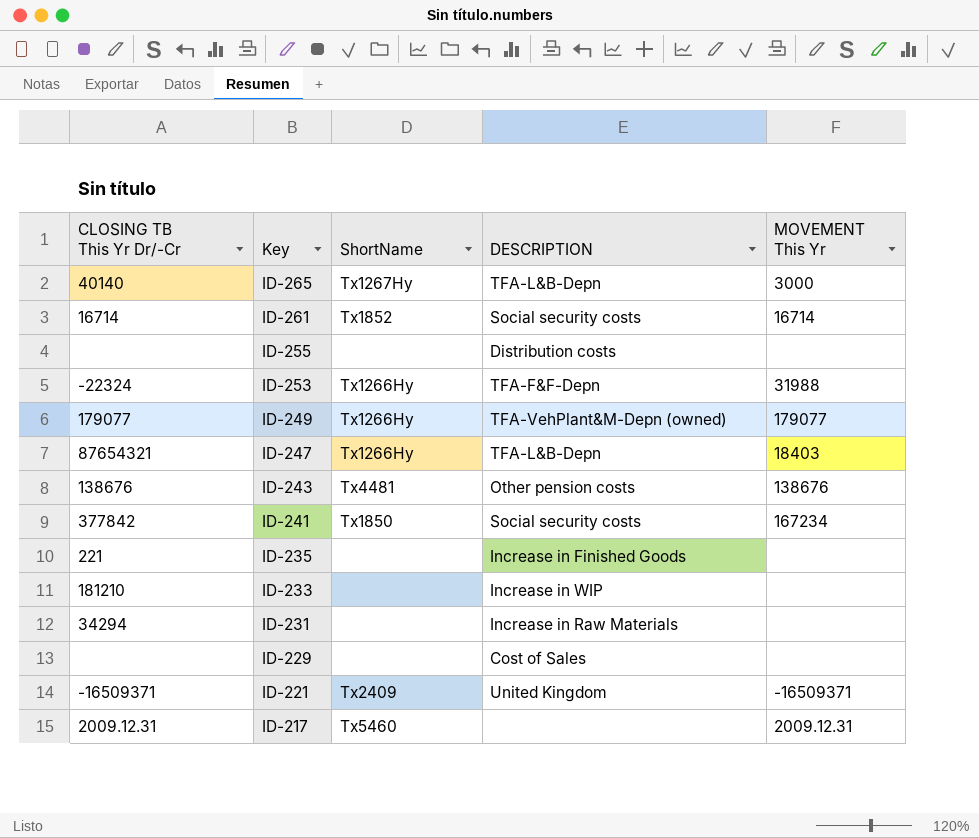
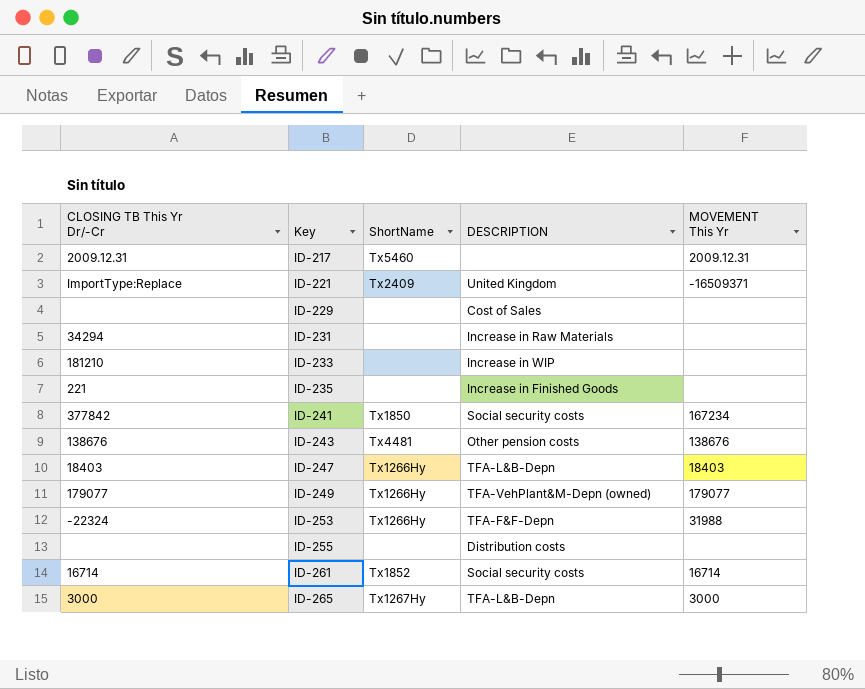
row order: Key descending -> Key ascending
ID-221 | CLOSING TB This Yr Dr/-Cr: -16509371 -> ImportType:Replace
ID-247 | CLOSING TB This Yr Dr/-Cr: 87654321 -> 18403
ID-265 | CLOSING TB This Yr Dr/-Cr: 40140 -> 3000

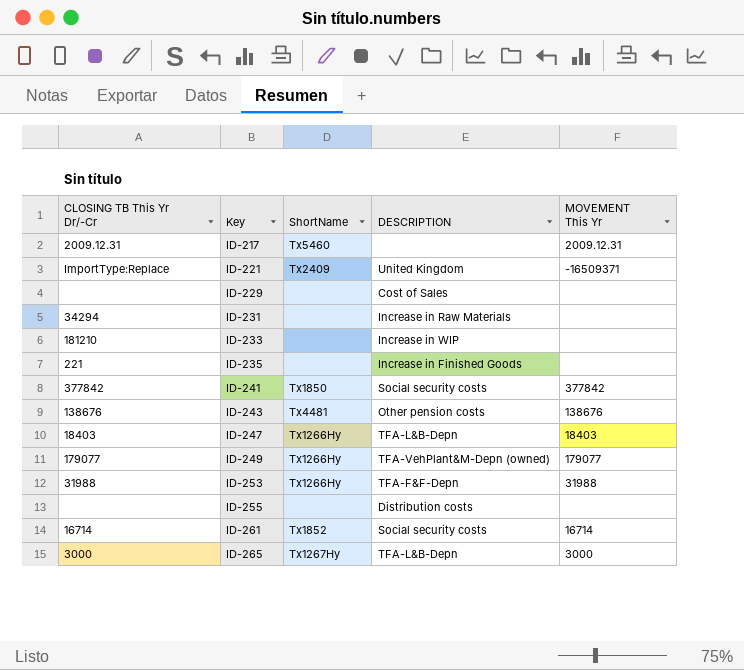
ID-241 | MOVEMENT This Yr: 167234 -> 377842
ID-253 | CLOSING TB This Yr Dr/-Cr: -22324 -> 31988

